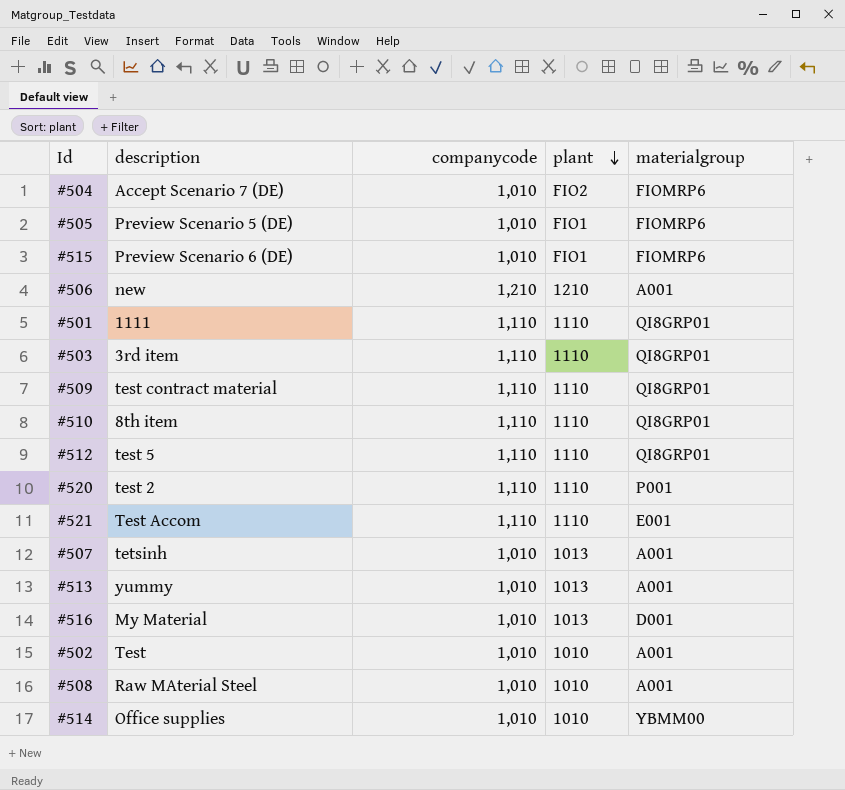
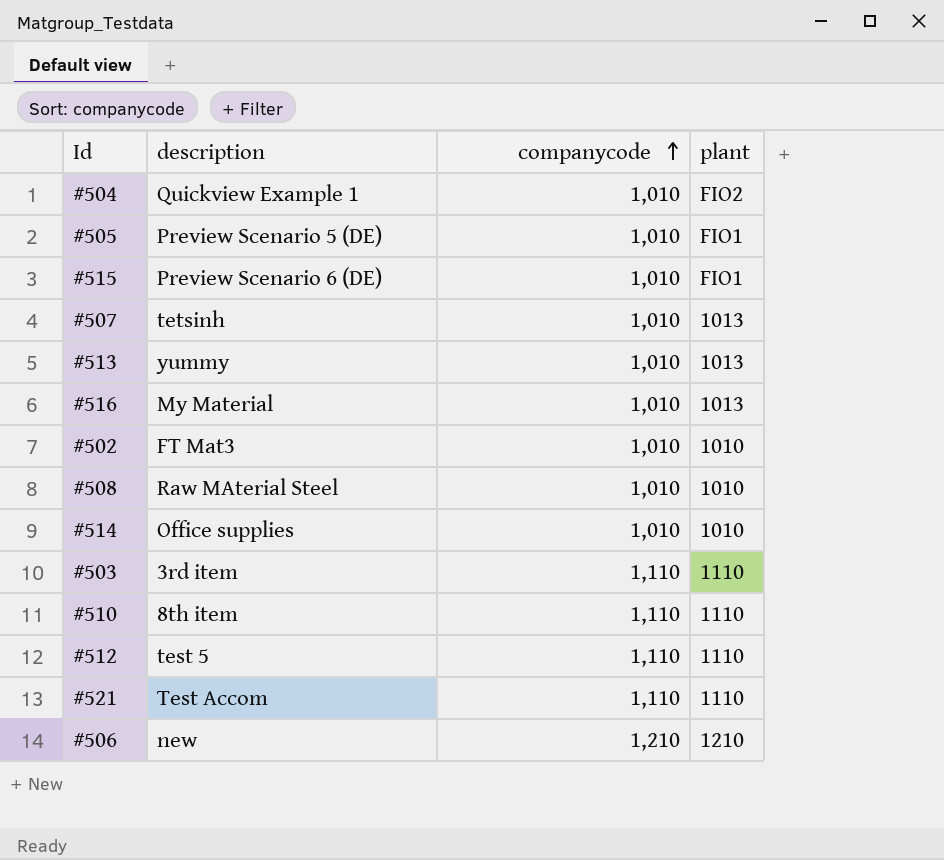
row order: plant descending -> companycode ascending
column materialgroup | position: 5 -> none
row #501: 1111 | 1,110 | 1110 | QI8GRP01 -> none
row #509: test contract material | 1,110 | 1110 | QI8GRP01 -> none
row #520: test 2 | 1,110 | 1110 | P001 -> none
#504 | description: Accept Scenario 7 (DE) -> Quickview Example 1
#502 | description: Test -> FT Mat3

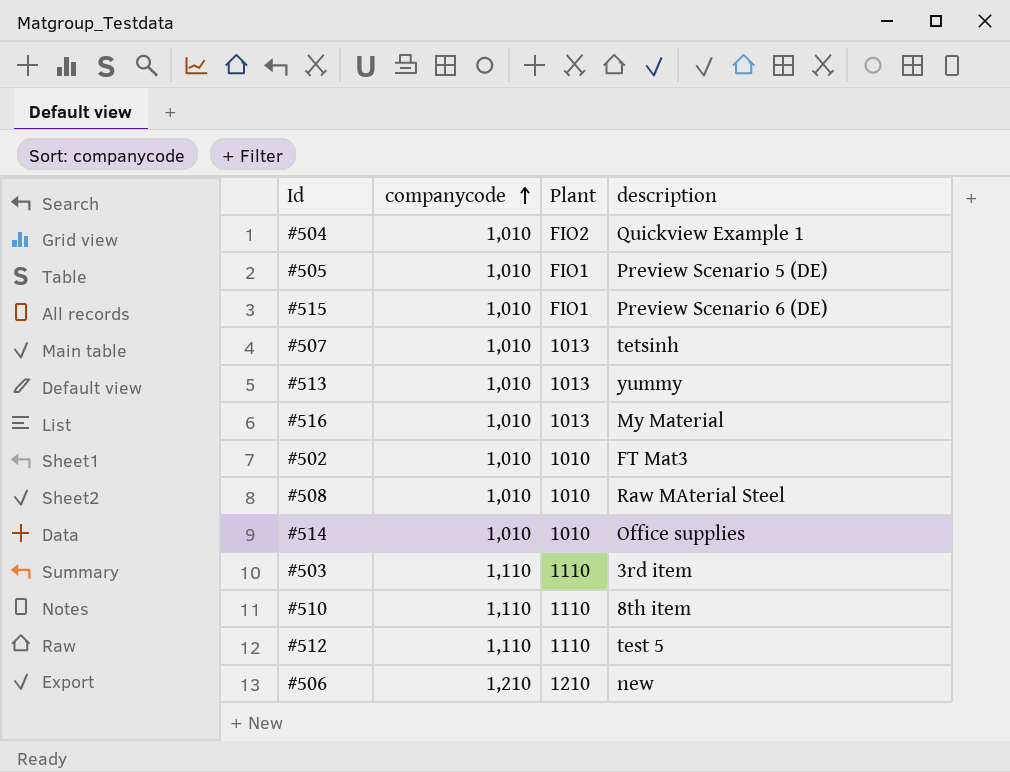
column name: plant -> Plant
column description | position: 2 -> 4
row #521: Test Accom | 1,110 | 1110 -> none

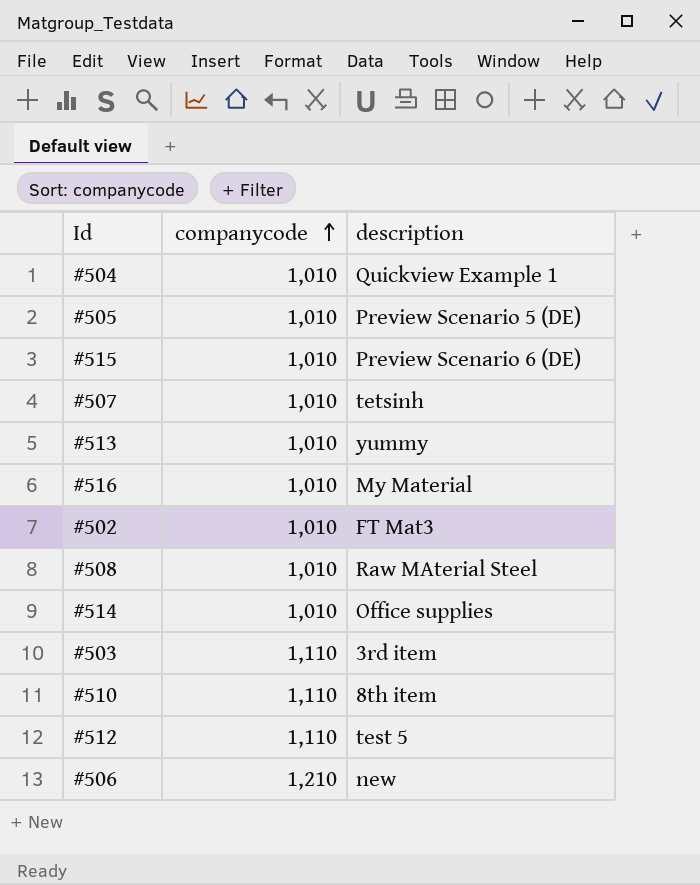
column Plant | position: 3 -> none

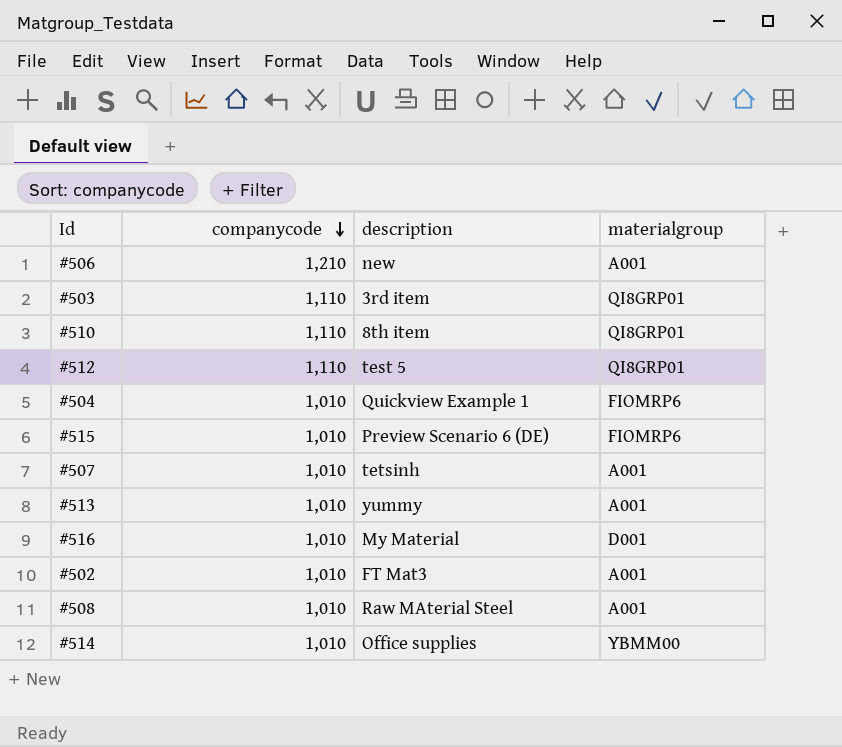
row order: companycode ascending -> companycode descending
column materialgroup | position: none -> 4
row #505: 1,010 | Preview Scenario 5 (DE) -> none

